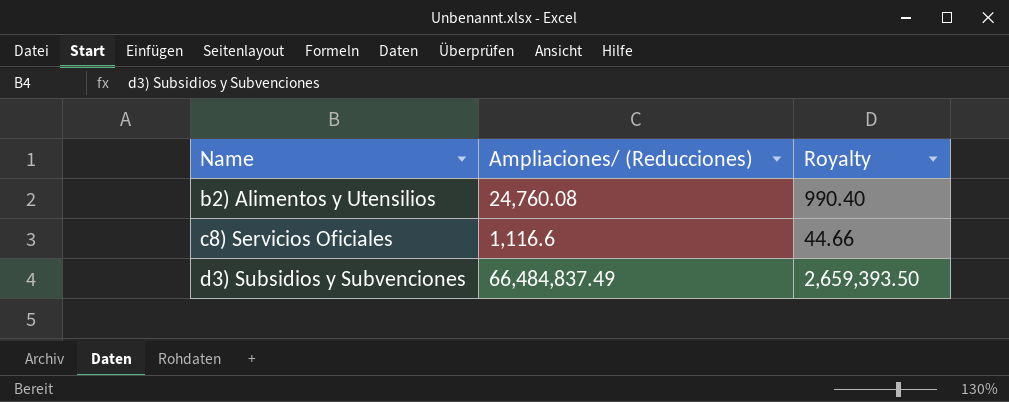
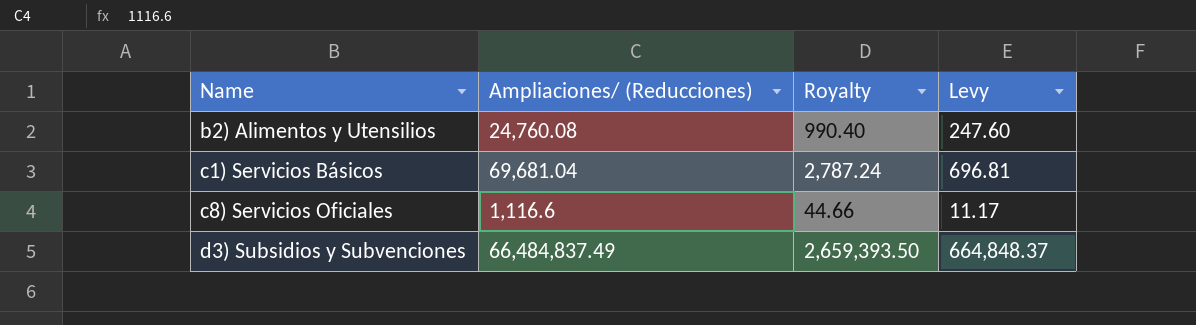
column Levy | formula: none -> [Ampliaciones/ (Reducciones)] * 0.01
row c1) Servicios Básicos: none -> 69,681.04 | 2,787.24 | 696.81

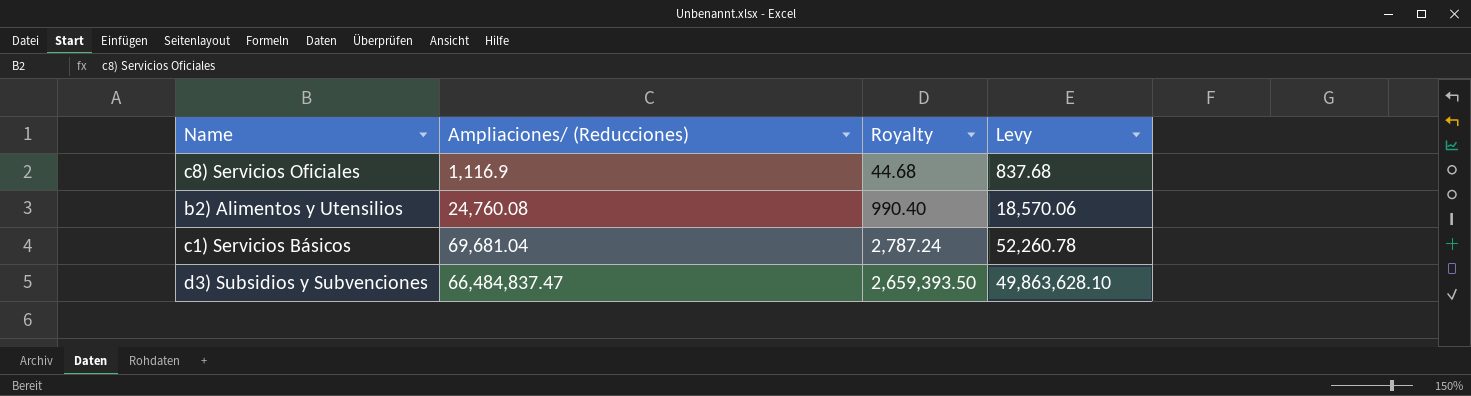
row order: Name ascending -> Ampliaciones/ (Reducciones) ascending
column Levy | formula: [Ampliaciones/ (Reducciones)] * 0.01 -> [Ampliaciones/ (Reducciones)] * 0.75
c8) Servicios Oficiales | Ampliaciones/ (Reducciones): 1,116.6 -> 1,116.9
c8) Servicios Oficiales | Royalty: 44.66 -> 44.68
d3) Subsidios y Subvenciones | Ampliaciones/ (Reducciones): 66,484,837.49 -> 66,484,837.47

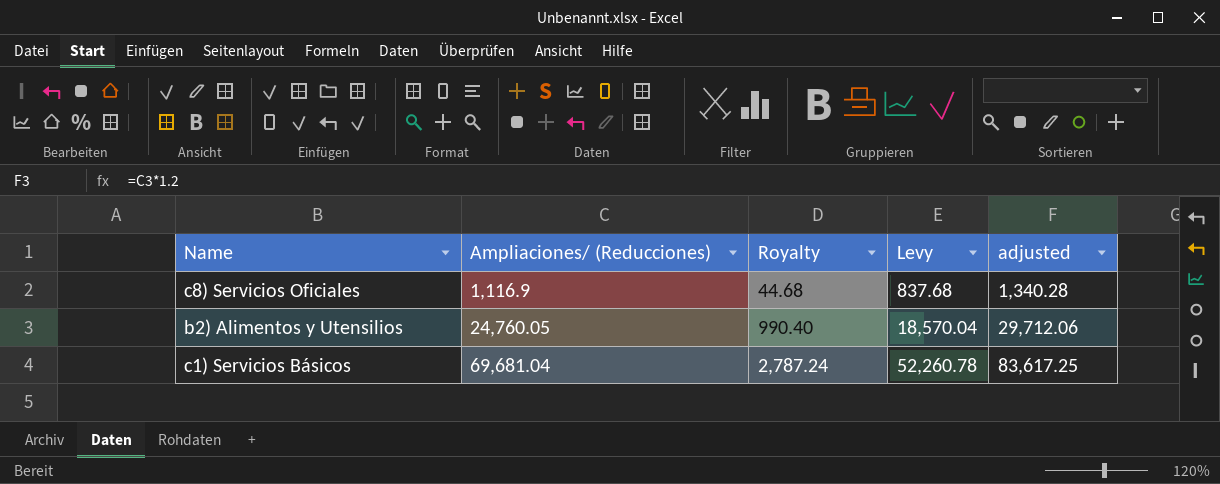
column adjusted | formula: none -> [Ampliaciones/ (Reducciones)] * 1.2
row d3) Subsidios y Subvenciones: 66,484,837.47 | 2,659,393.50 | 49,863,628.10 -> none
b2) Alimentos y Utensilios | Ampliaciones/ (Reducciones): 24,760.08 -> 24,760.05
b2) Alimentos y Utensilios | Levy: 18,570.06 -> 18,570.04

